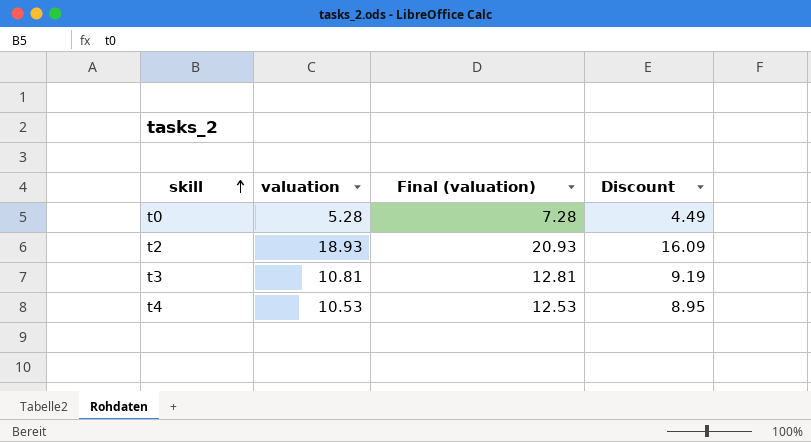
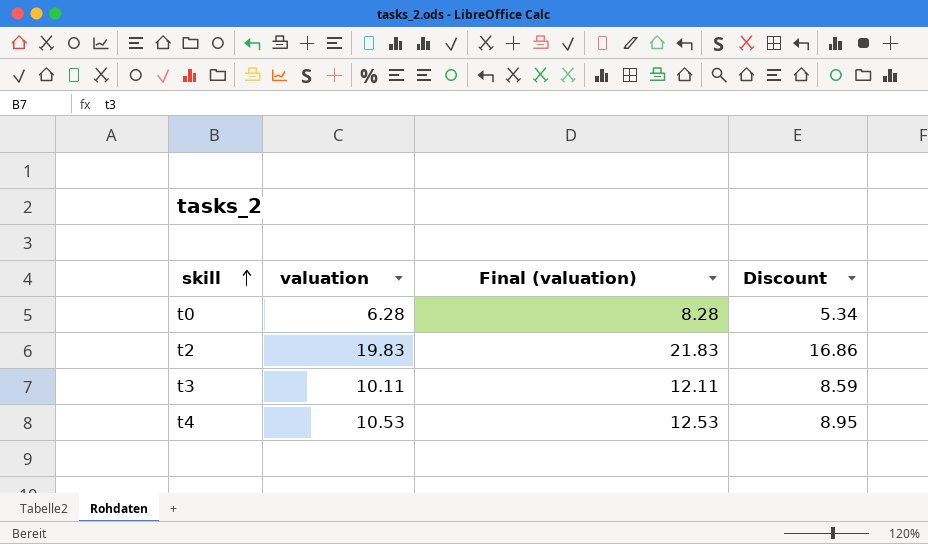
t0 | valuation: 5.28 -> 6.28
t0 | Final (valuation): 7.28 -> 8.28
t0 | Discount: 4.49 -> 5.34
t2 | valuation: 18.93 -> 19.83
t2 | Final (valuation): 20.93 -> 21.83
t2 | Discount: 16.09 -> 16.86
t3 | valuation: 10.81 -> 10.11
t3 | Final (valuation): 12.81 -> 12.11
t3 | Discount: 9.19 -> 8.59

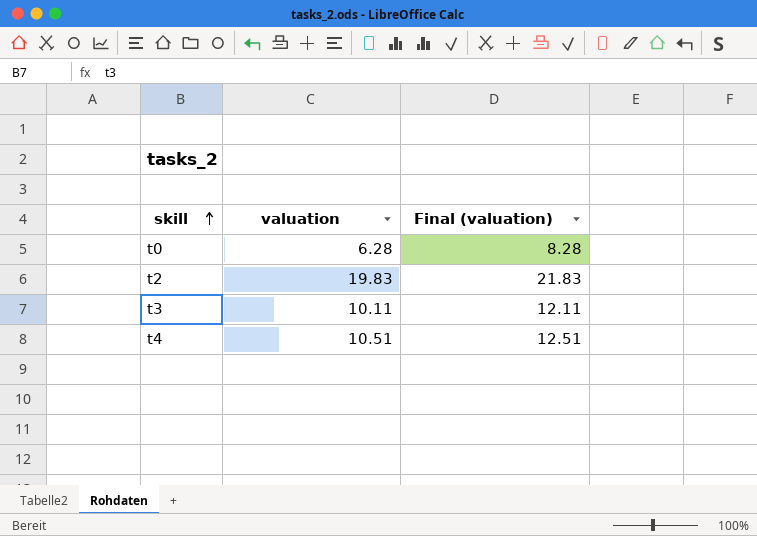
column Discount | formula: [valuation] * 0.85 -> none
t4 | valuation: 10.53 -> 10.51
t4 | Final (valuation): 12.53 -> 12.51

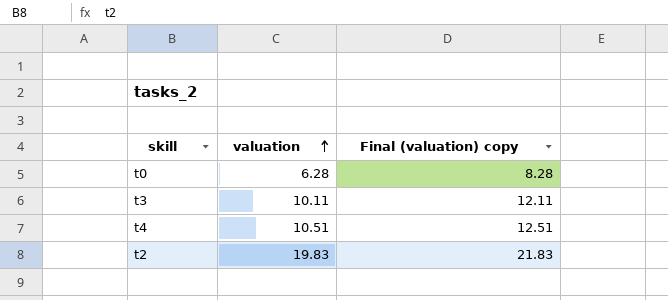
row order: skill ascending -> valuation ascending
column name: Final (valuation) -> Final (valuation) copy

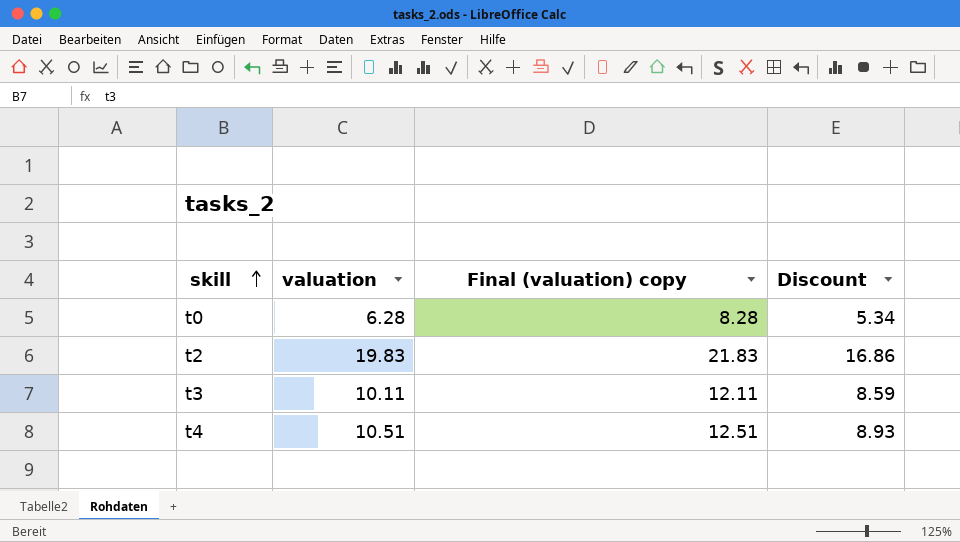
row order: valuation ascending -> skill ascending
column Discount | formula: none -> [valuation] * 0.85

